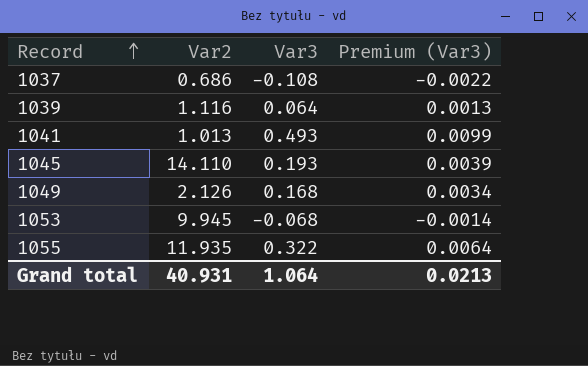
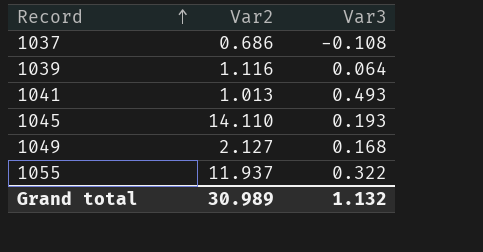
column Premium (Var3) | formula: [Var3] * 0.02 -> none
row 1053: 9.945 | -0.068 | -0.0014 -> none
1049 | Var2: 2.126 -> 2.127
1055 | Var2: 11.935 -> 11.937
Grand total | Var2: 40.931 -> 30.989
Grand total | Var3: 1.064 -> 1.132

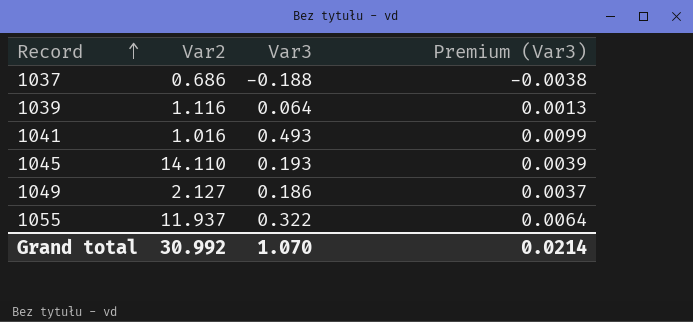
column Premium (Var3) | formula: none -> [Var3] * 0.02
1037 | Var3: -0.108 -> -0.188
1041 | Var2: 1.013 -> 1.016
1049 | Var3: 0.168 -> 0.186
Grand total | Var2: 30.989 -> 30.992
Grand total | Var3: 1.132 -> 1.070

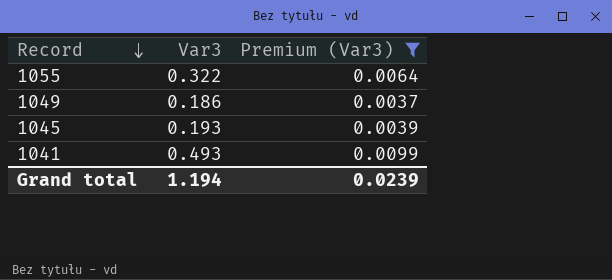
filter: none -> Premium (Var3) >= 0.0037
row order: Record ascending -> Record descending
column Var2 | position: 2 -> none
Grand total | Var3: 1.070 -> 1.194
Grand total | Premium (Var3): 0.0214 -> 0.0239

